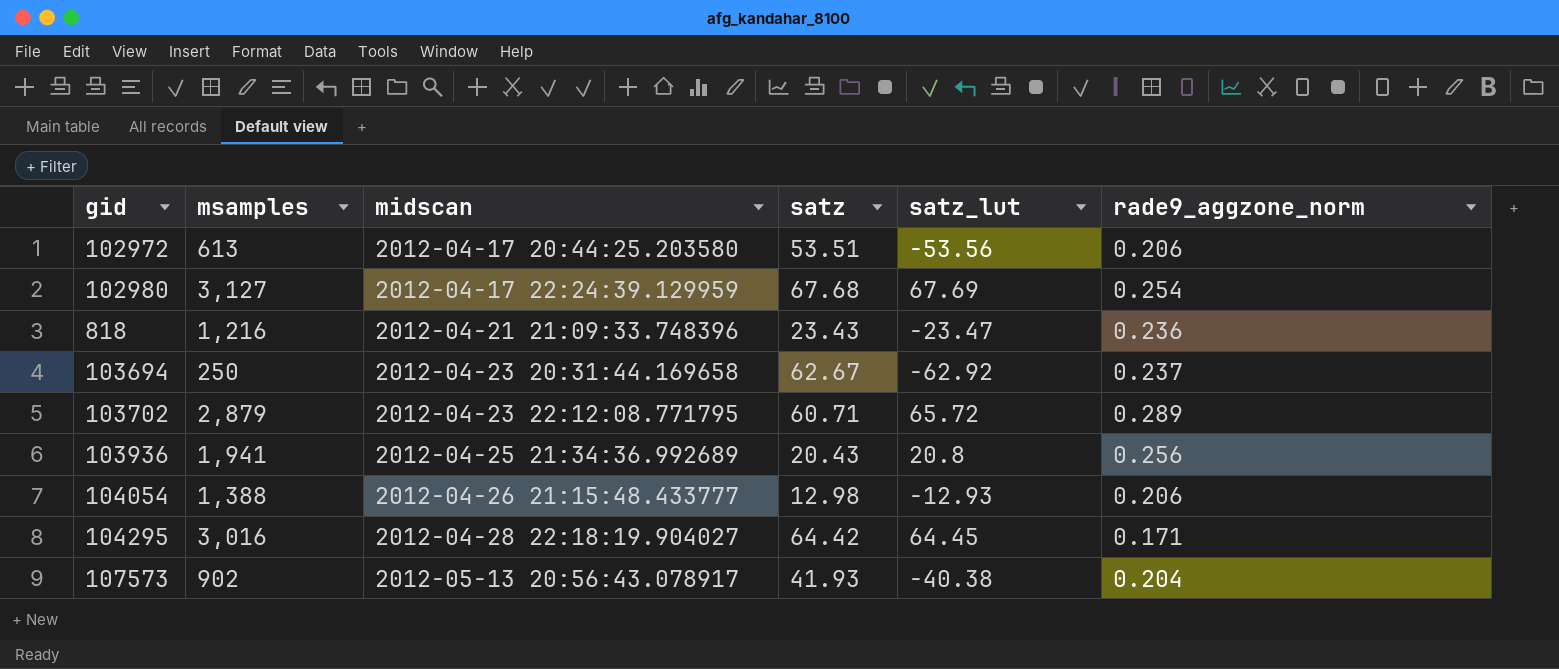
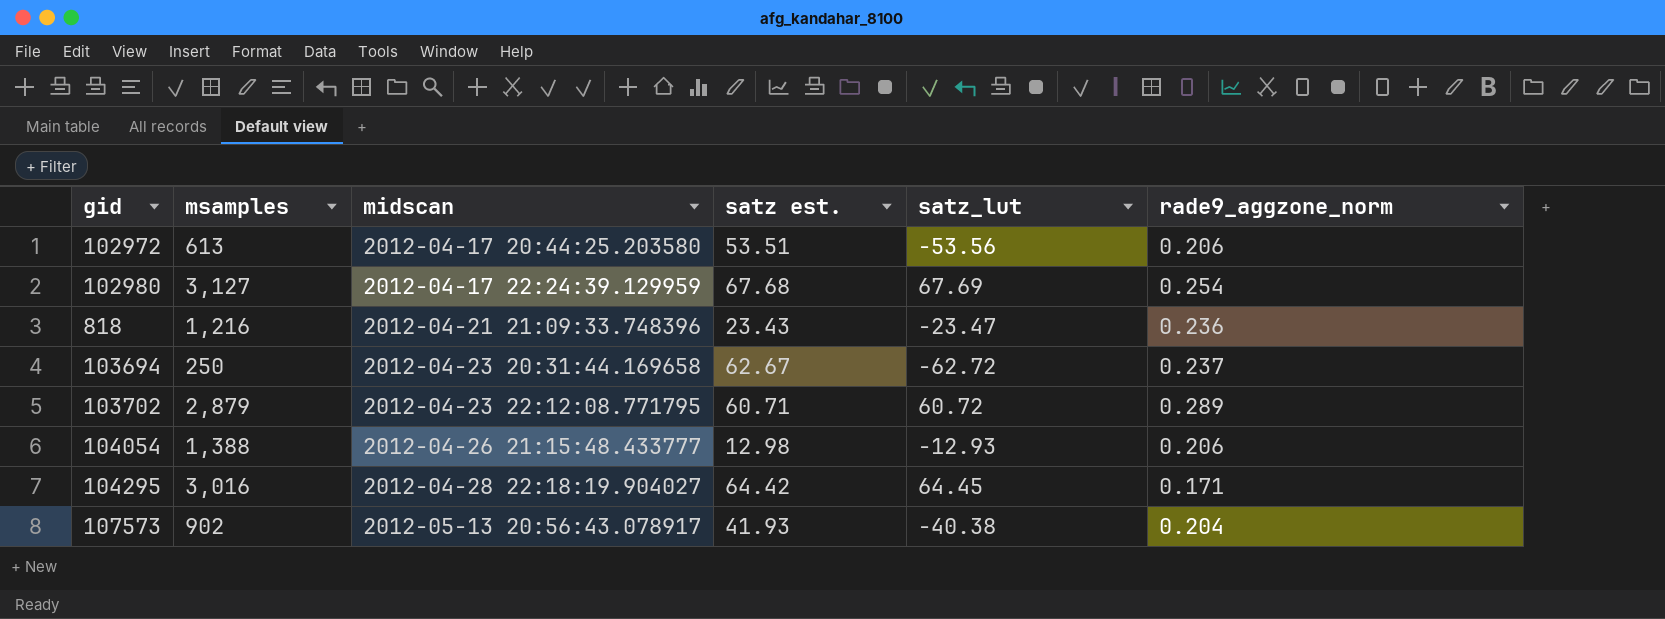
column name: satz -> satz est.
row 103936: 1,941 | 2012-04-25 21:34:36.992689 | 20.43 | 20.8 | 0.256 -> none
103694 | satz_lut: -62.92 -> -62.72
103702 | satz_lut: 65.72 -> 60.72

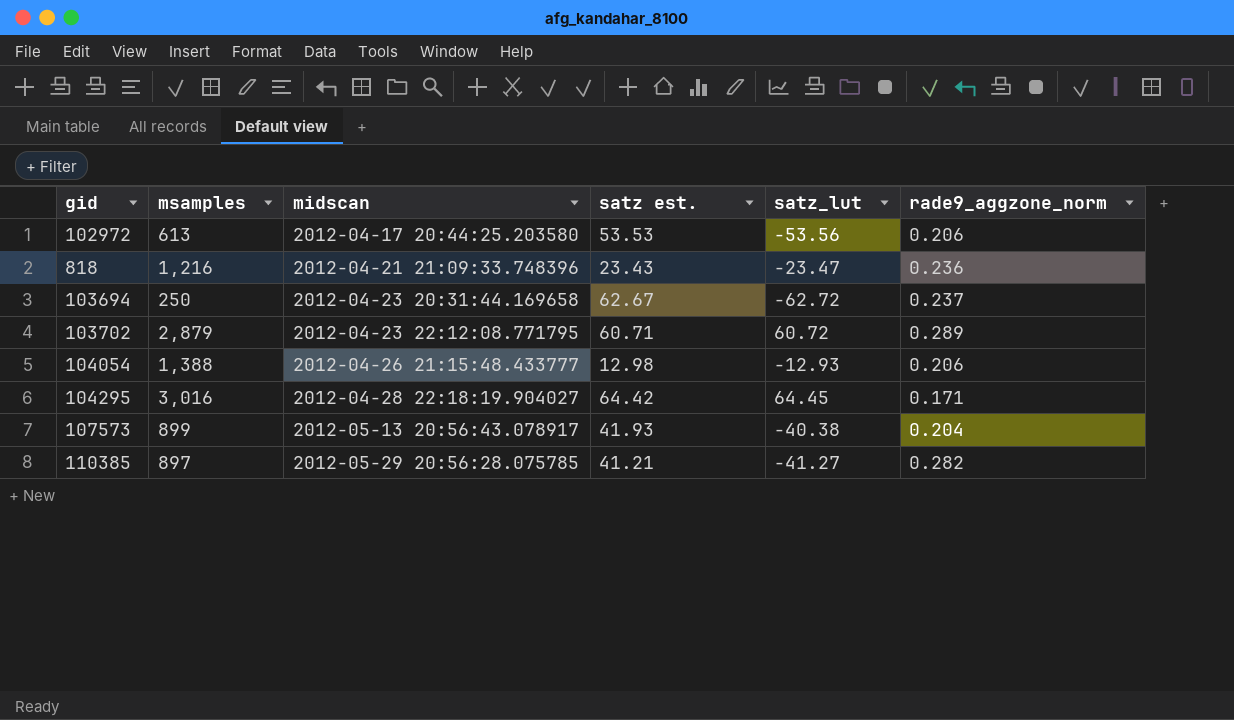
row 102980: 3,127 | 2012-04-17 22:24:39.129959 | 67.68 | 67.69 | 0.254 -> none
102972 | satz est.: 53.51 -> 53.53
107573 | msamples: 902 -> 899
row 110385: none -> 897 | 2012-05-29 20:56:28.075785 | 41.21 | -41.27 | 0.282

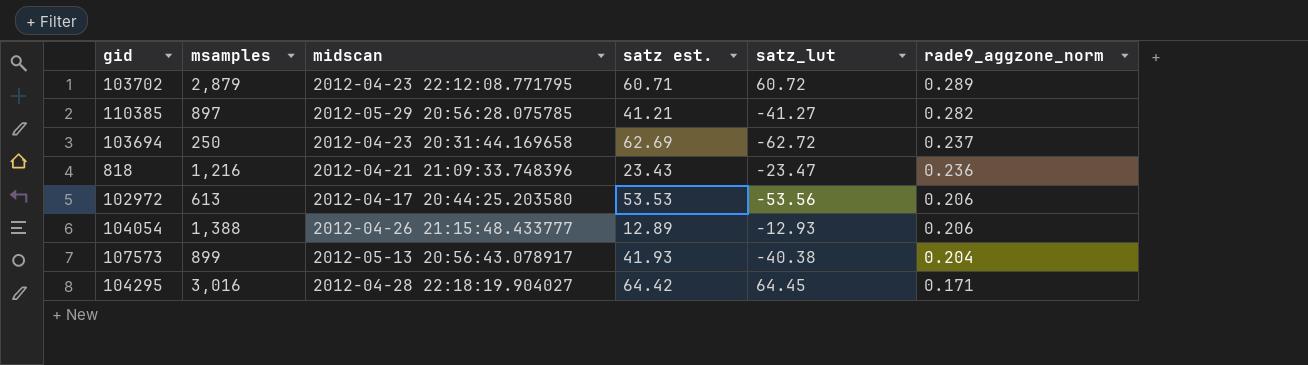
row order: midscan ascending -> rade9_aggzone_norm descending
103694 | satz est.: 62.67 -> 62.69
104054 | satz est.: 12.98 -> 12.89

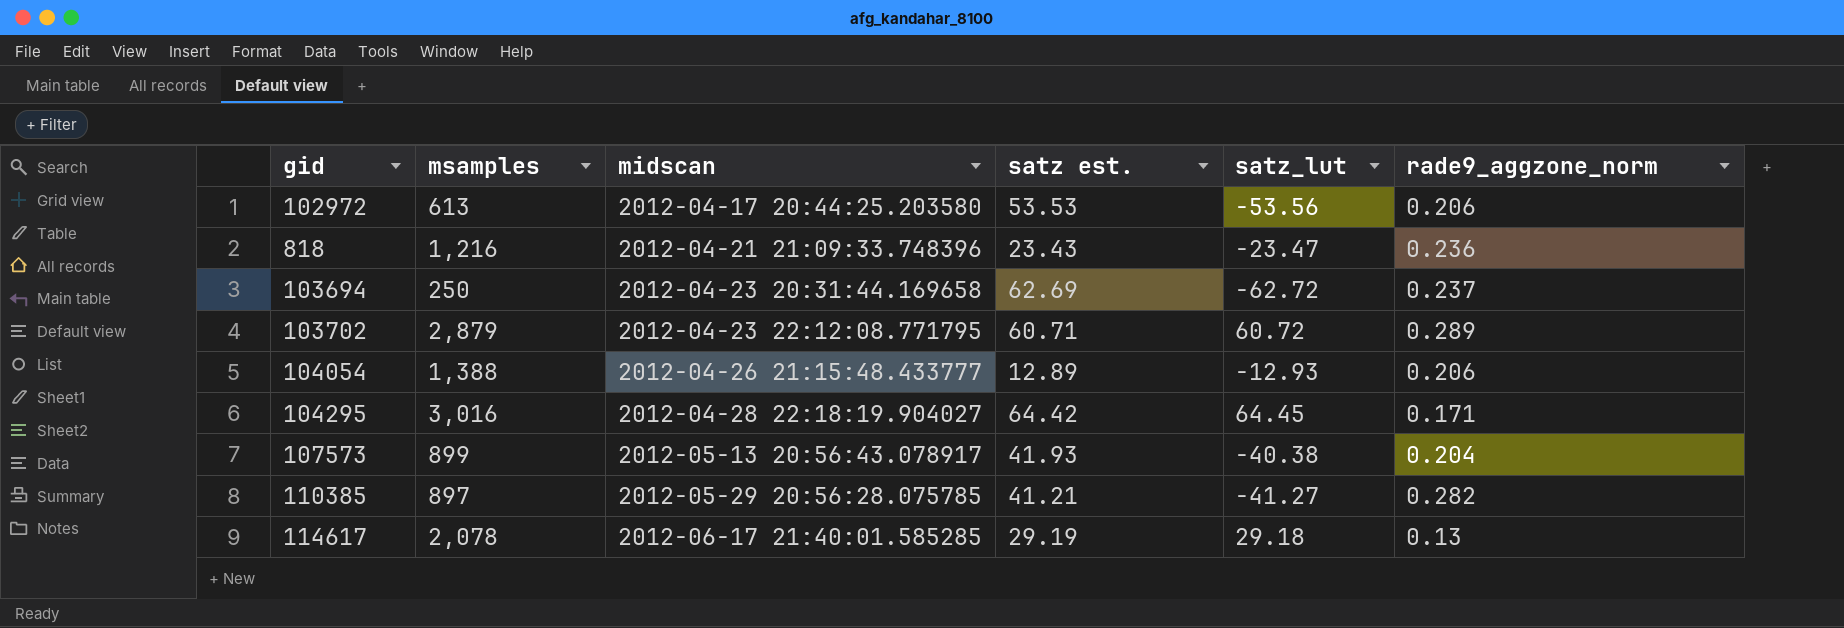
row order: rade9_aggzone_norm descending -> midscan ascending
row 114617: none -> 2,078 | 2012-06-17 21:40:01.585285 | 29.19 | 29.18 | 0.13

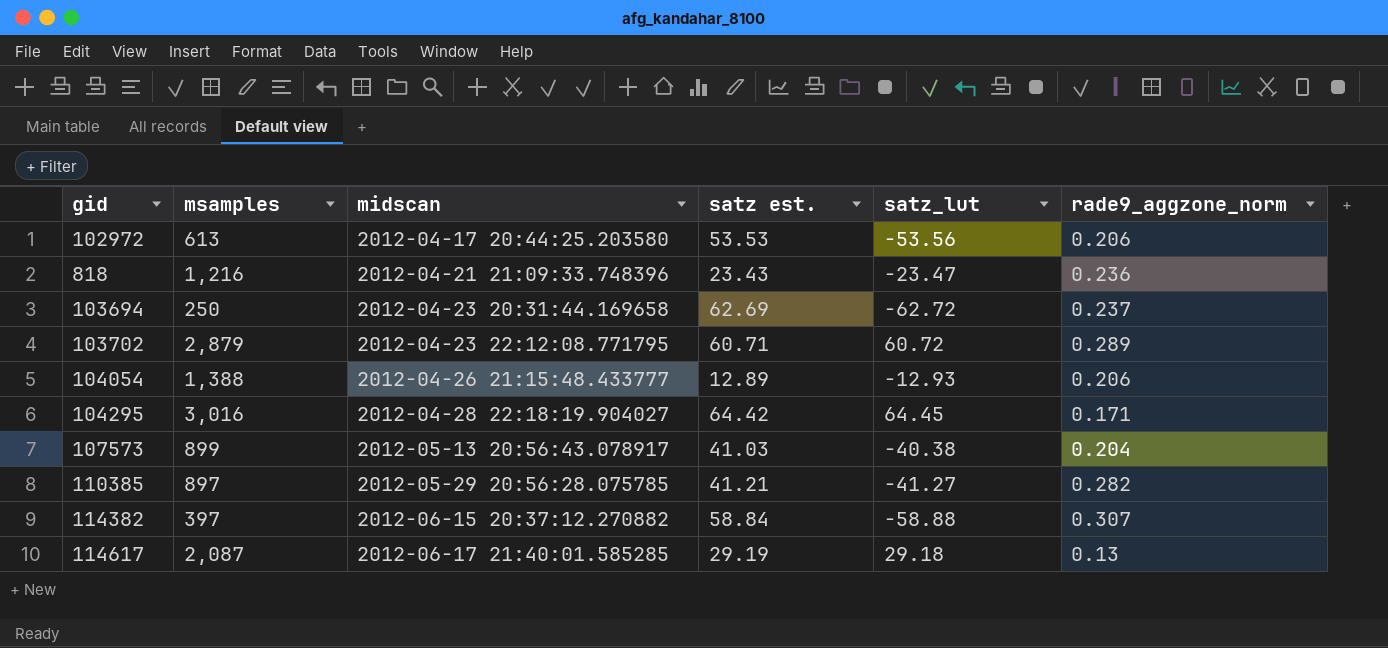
107573 | satz est.: 41.93 -> 41.03
row 114382: none -> 397 | 2012-06-15 20:37:12.270882 | 58.84 | -58.88 | 0.307
114617 | msamples: 2,078 -> 2,087

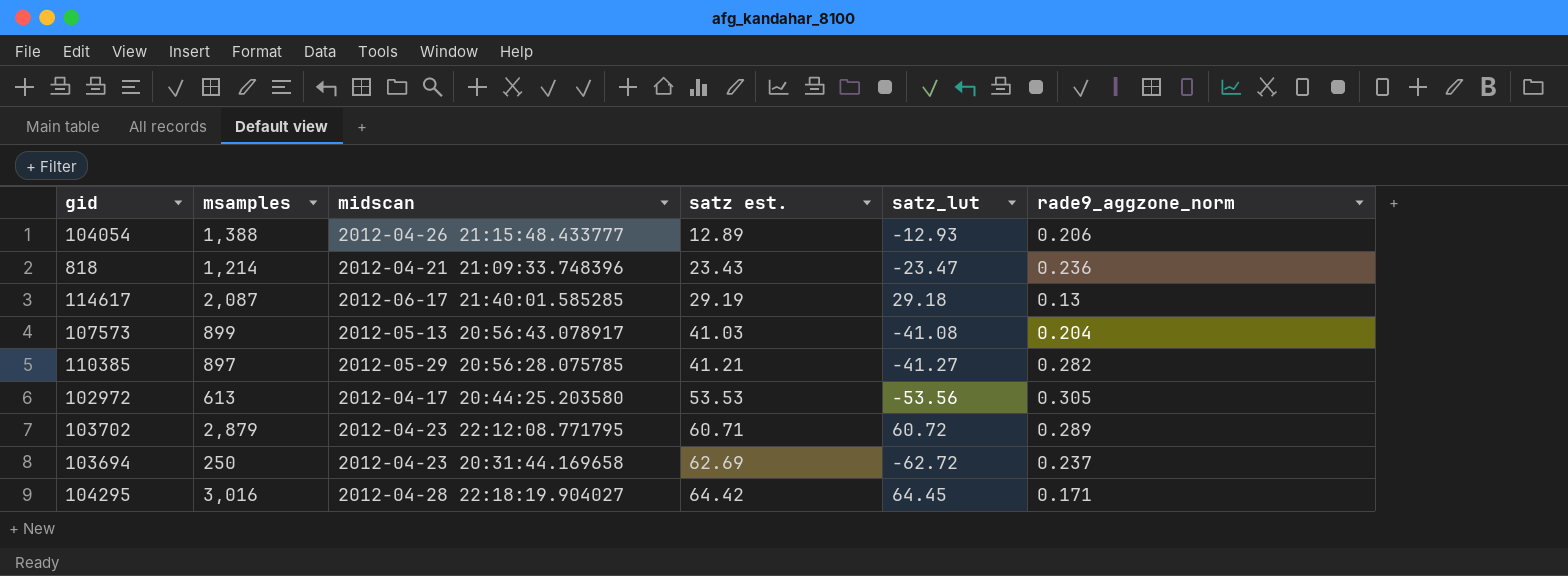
row order: midscan ascending -> satz est. ascending
row 114382: 397 | 2012-06-15 20:37:12.270882 | 58.84 | -58.88 | 0.307 -> none
818 | msamples: 1,216 -> 1,214
107573 | satz_lut: -40.38 -> -41.08
102972 | rade9_aggzone_norm: 0.206 -> 0.305

